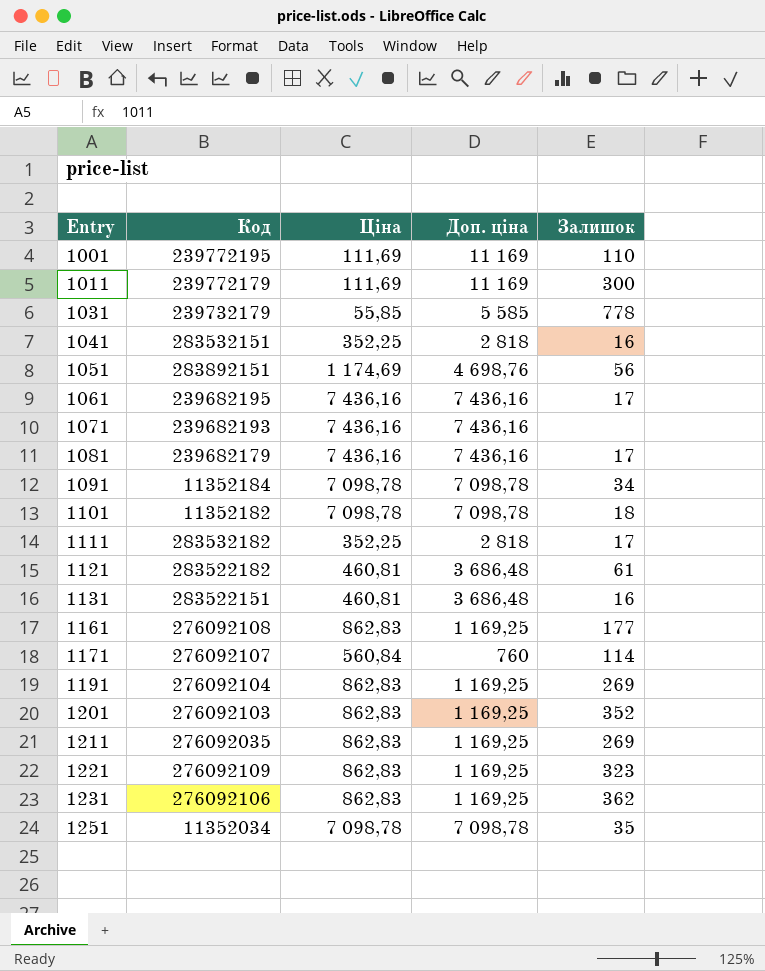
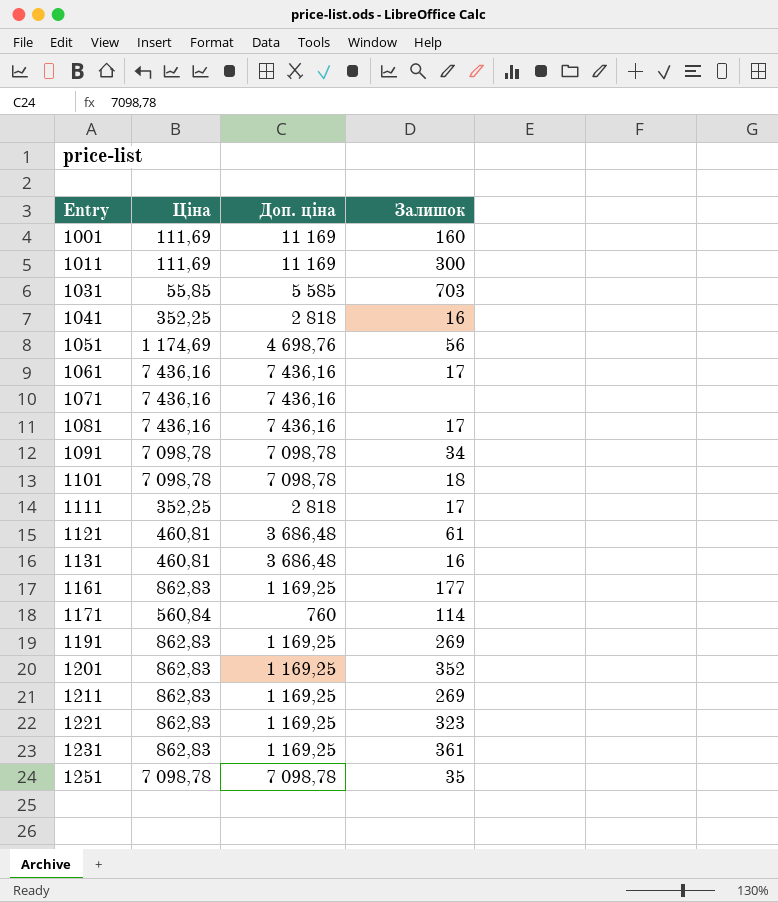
column Код | position: 2 -> none
1001 | Залишок: 110 -> 160
1031 | Залишок: 778 -> 703
1231 | Залишок: 362 -> 361

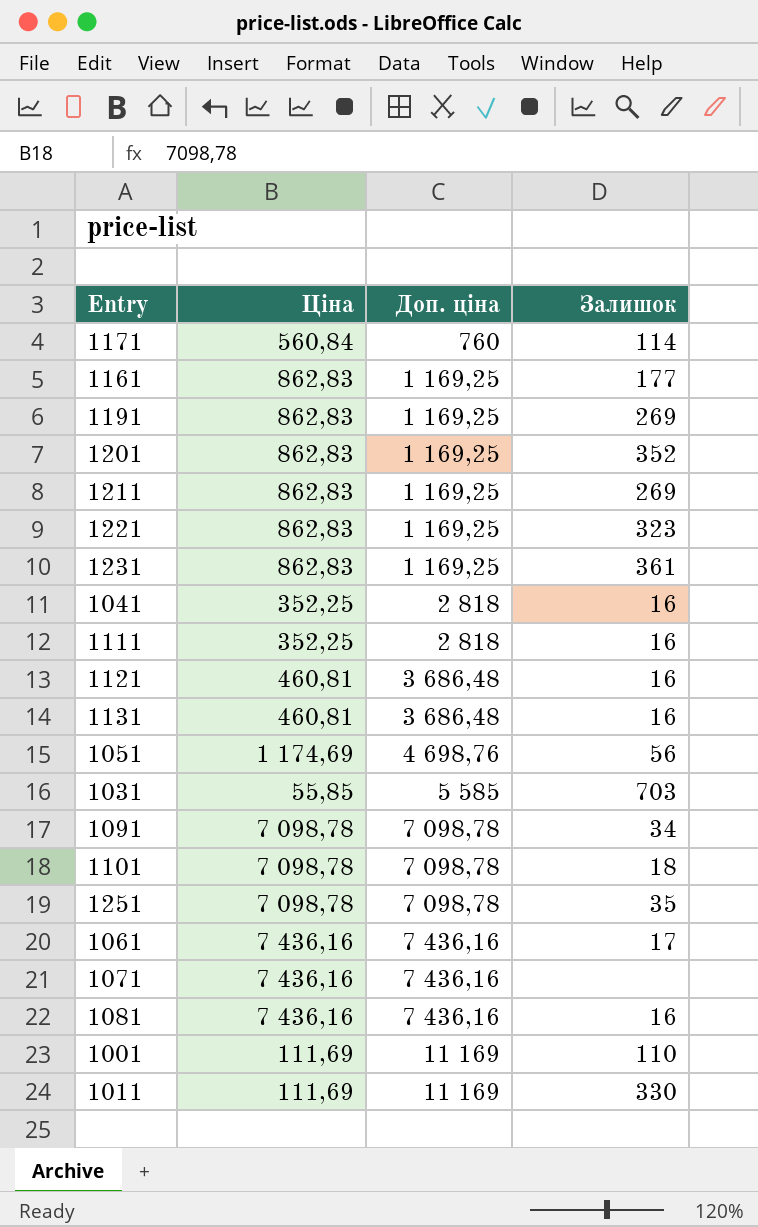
row order: Entry ascending -> Доп. ціна ascending
1111 | Залишок: 17 -> 16
1121 | Залишок: 61 -> 16
1081 | Залишок: 17 -> 16
1001 | Залишок: 160 -> 110
1011 | Залишок: 300 -> 330

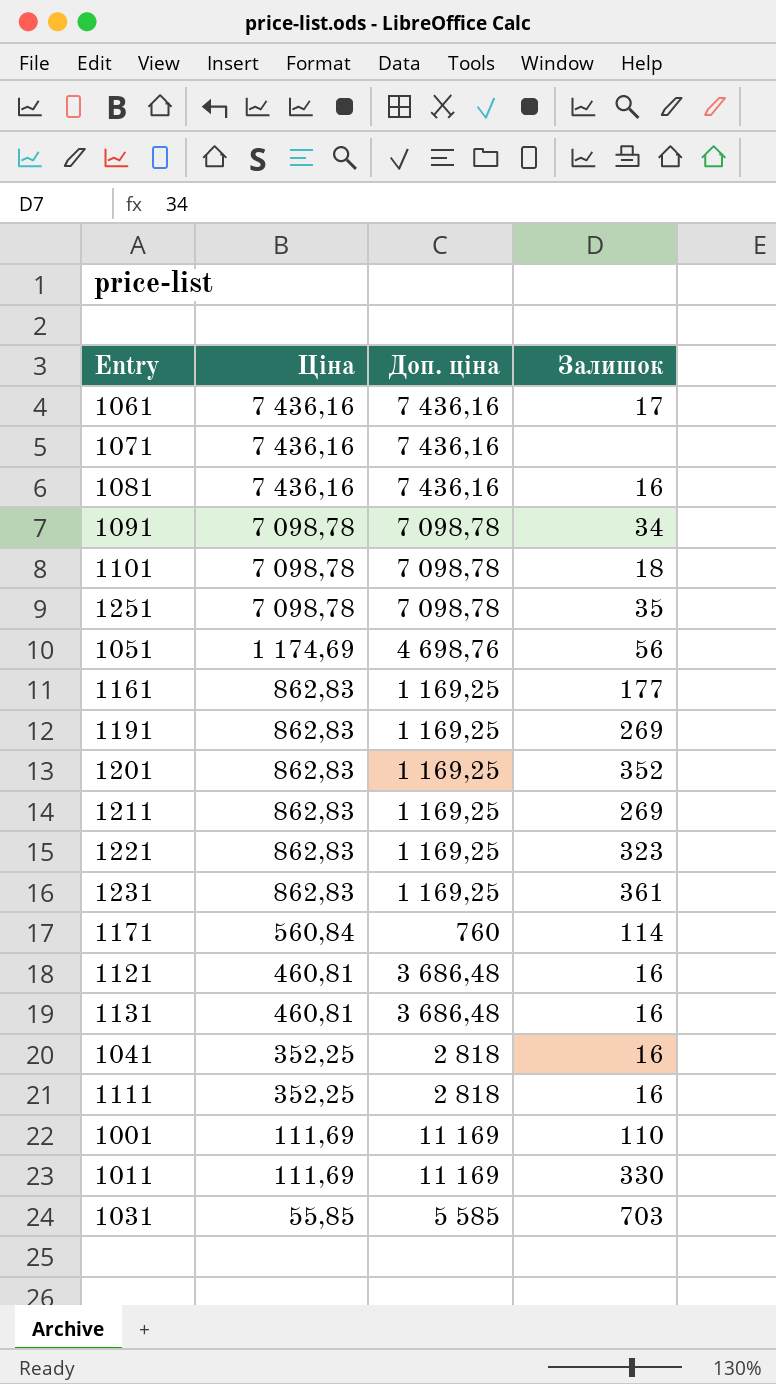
row order: Доп. ціна ascending -> Ціна descending

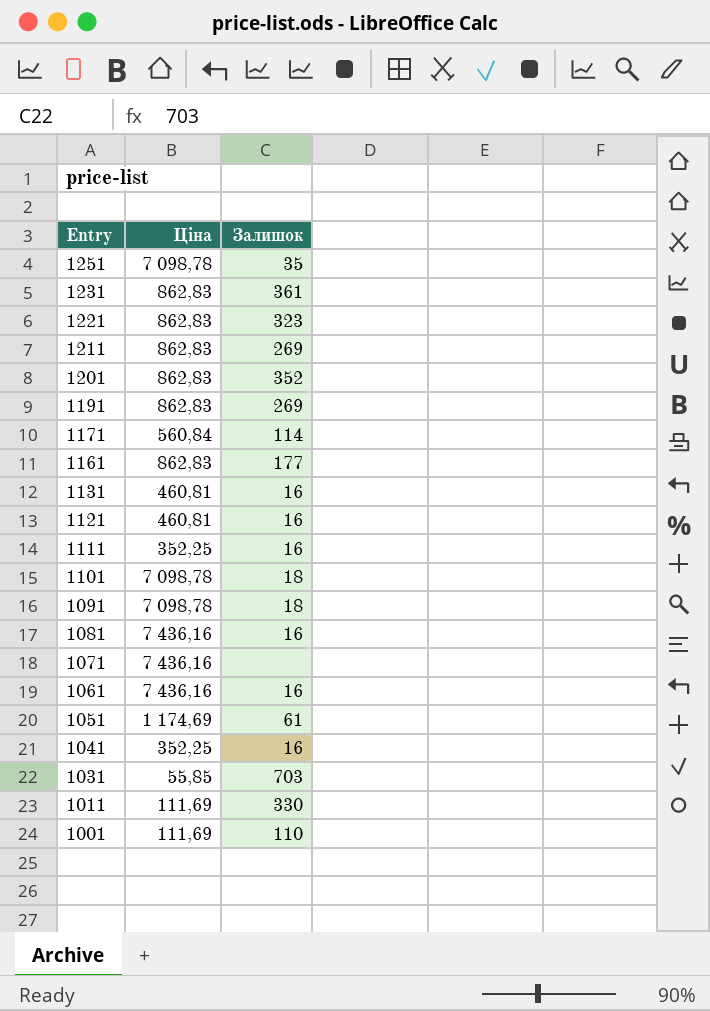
row order: Ціна descending -> Entry descending
column Доп. ціна | position: 3 -> none
1091 | Залишок: 34 -> 18
1061 | Залишок: 17 -> 16
1051 | Залишок: 56 -> 61

